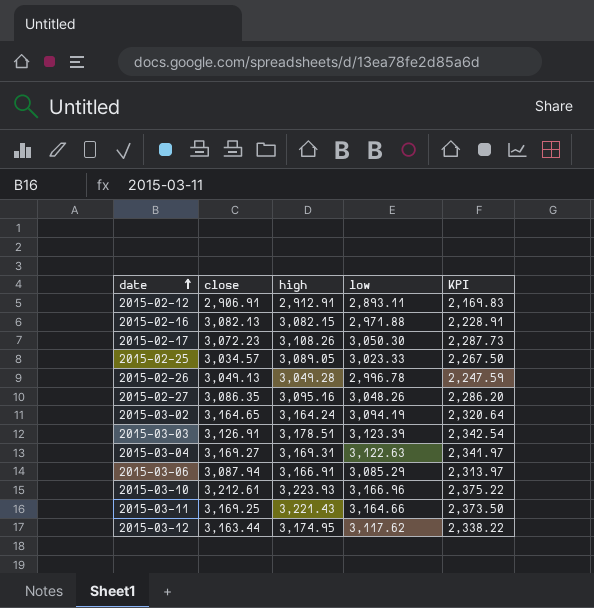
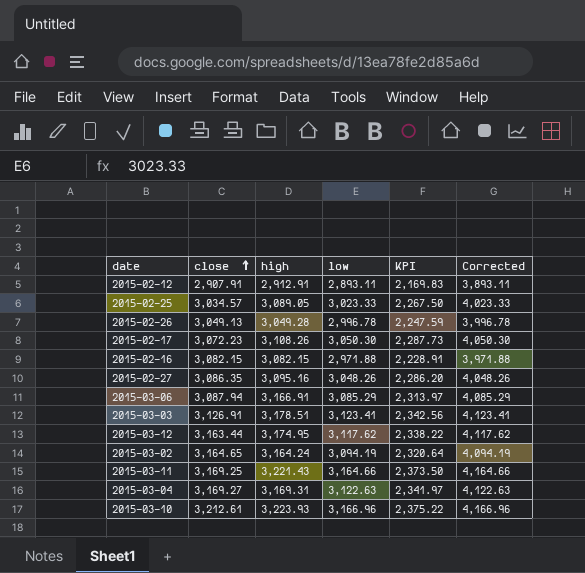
row order: date ascending -> close ascending
column Corrected | formula: none -> [low] + 1000
2015-02-12 | close: 2,906.91 -> 2,907.91
2015-02-16 | close: 3,082.13 -> 3,082.15
2015-03-03 | low: 3,123.39 -> 3,123.41
2015-03-03 | KPI: 2,342.54 -> 2,342.56

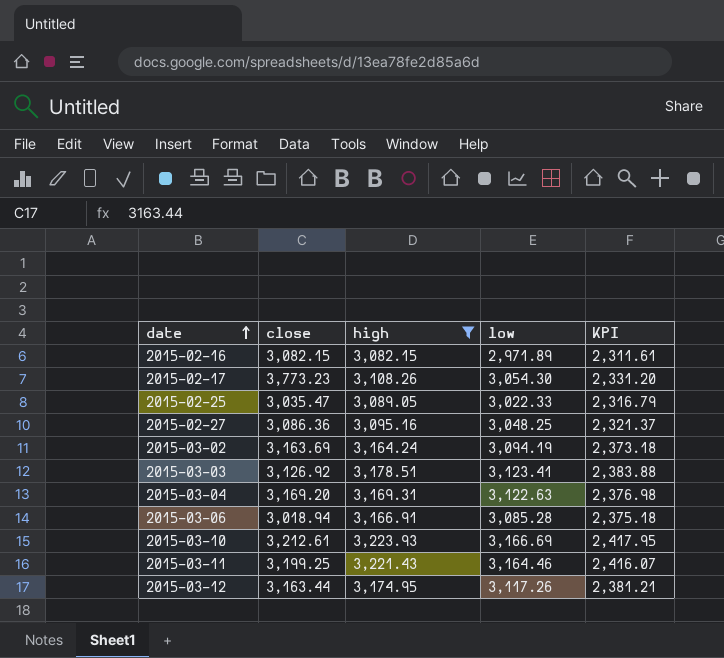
filter: none -> high >= 3,082.15
row order: close ascending -> date ascending
column Corrected | formula: [low] + 1000 -> none
column KPI | formula: [low] * 0.75 -> [high] * 0.75
2015-02-16 | low: 2,971.88 -> 2,971.89
2015-02-17 | close: 3,072.23 -> 3,773.23
2015-02-17 | low: 3,050.30 -> 3,054.30
2015-02-25 | close: 3,034.57 -> 3,035.47
2015-02-25 | low: 3,023.33 -> 3,022.33
2015-02-27 | close: 3,086.35 -> 3,086.36
2015-02-27 | low: 3,048.26 -> 3,048.25
2015-03-02 | close: 3,164.65 -> 3,163.69
2015-03-03 | close: 3,126.91 -> 3,126.92
2015-03-04 | close: 3,169.27 -> 3,169.20
2015-03-06 | close: 3,087.94 -> 3,018.94
2015-03-06 | low: 3,085.29 -> 3,085.28
2015-03-10 | low: 3,166.96 -> 3,166.69
2015-03-11 | close: 3,169.25 -> 3,199.25
2015-03-11 | low: 3,164.66 -> 3,164.46
2015-03-12 | low: 3,117.62 -> 3,117.26

